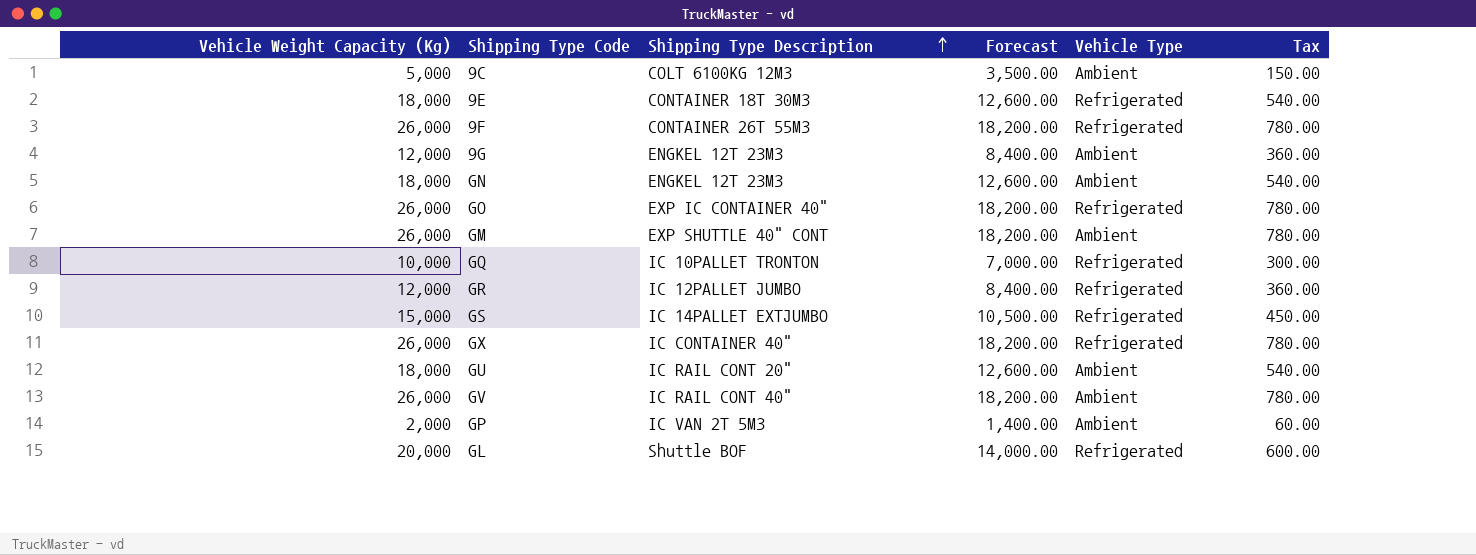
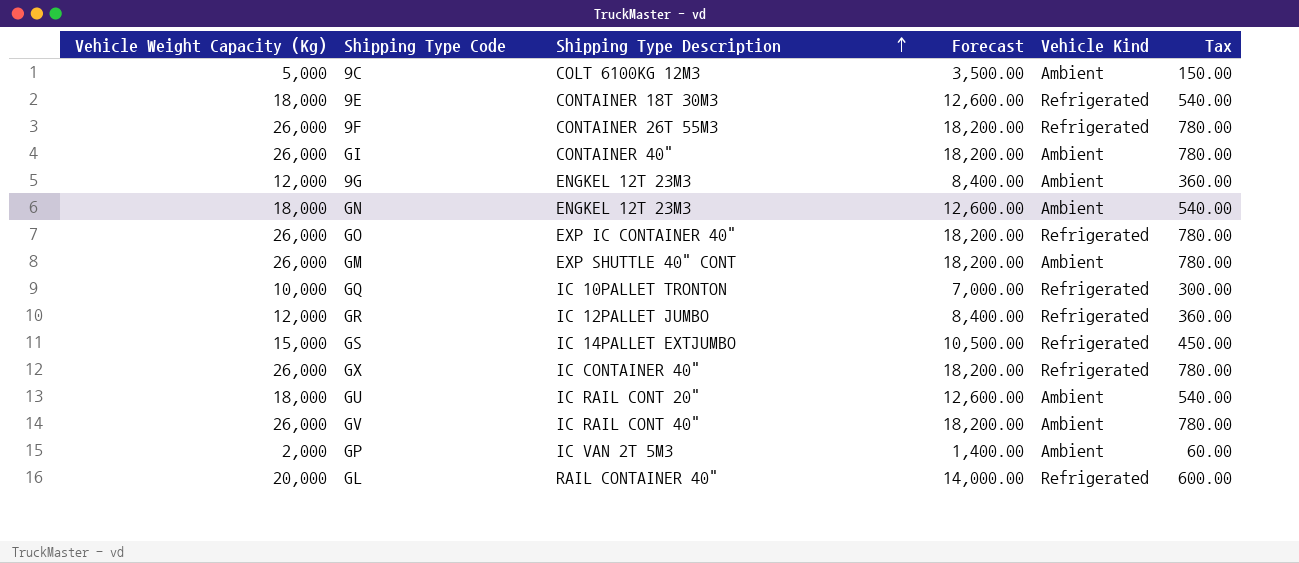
column name: Vehicle Type -> Vehicle Kind
row GI: none -> 26,000 | CONTAINER 40" | 18,200.00 | Ambient | 780.00
GL | Shipping Type Description: Shuttle BOF -> RAIL CONTAINER 40"

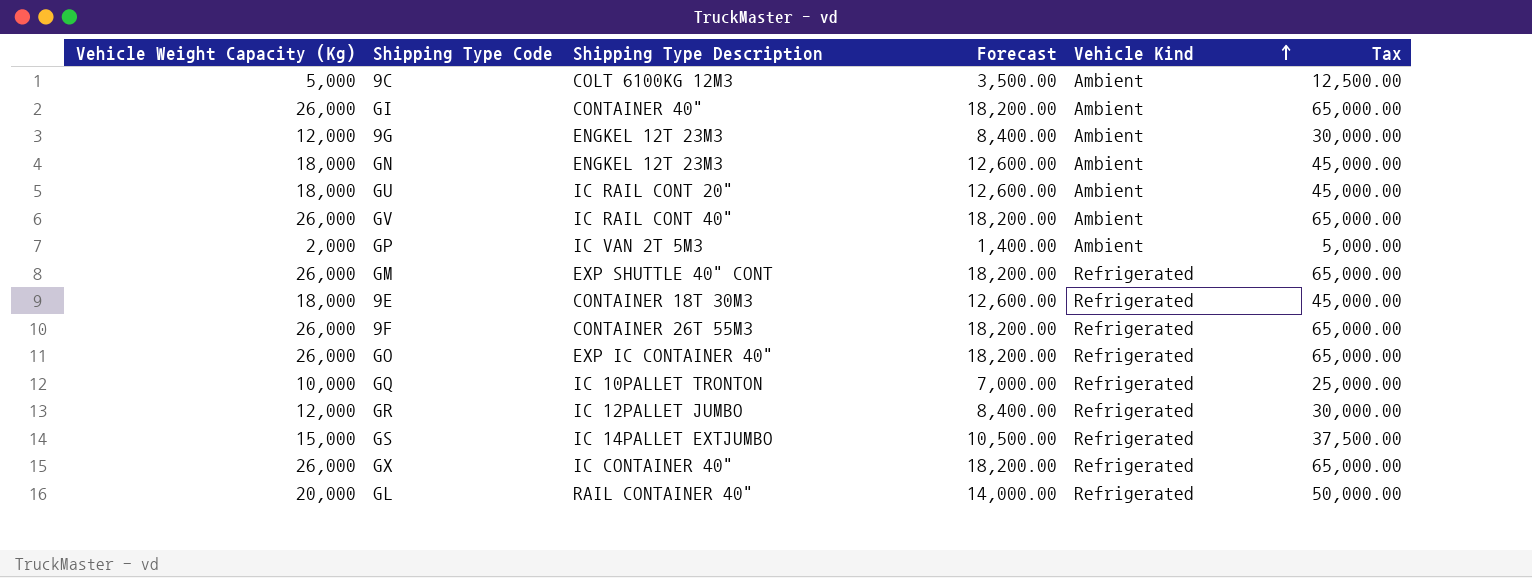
row order: Shipping Type Description ascending -> Vehicle Kind ascending
column Tax | formula: [Vehicle Weight Capacity (Kg)] * 0.03 -> [Vehicle Weight Capacity (Kg)] * 2.5
GM | Vehicle Kind: Ambient -> Refrigerated

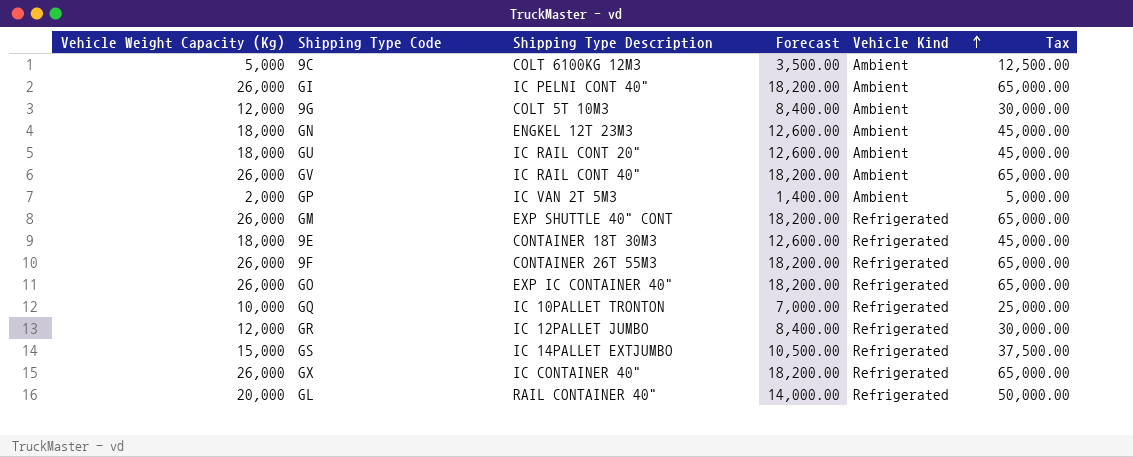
GI | Shipping Type Description: CONTAINER 40" -> IC PELNI CONT 40"
9G | Shipping Type Description: ENGKEL 12T 23M3 -> COLT 5T 10M3

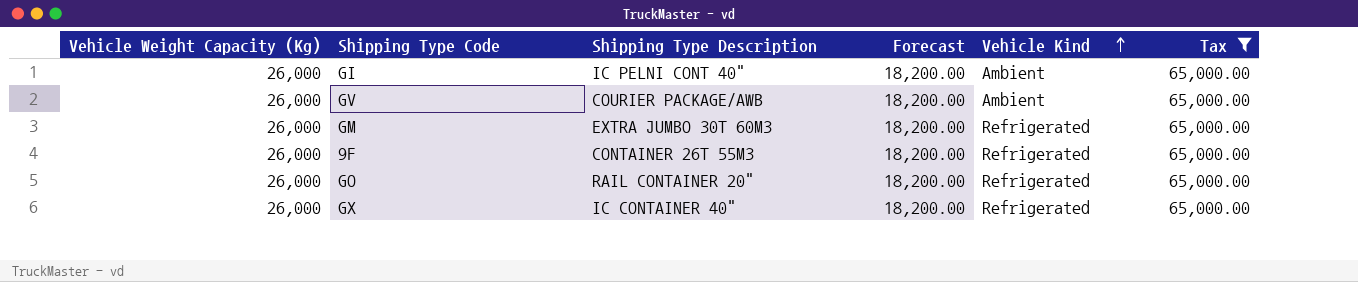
filter: none -> Tax = 65,000.00
GV | Shipping Type Description: IC RAIL CONT 40" -> COURIER PACKAGE/AWB
GM | Shipping Type Description: EXP SHUTTLE 40" CONT -> EXTRA JUMBO 30T 60M3
GO | Shipping Type Description: EXP IC CONTAINER 40" -> RAIL CONTAINER 20"

